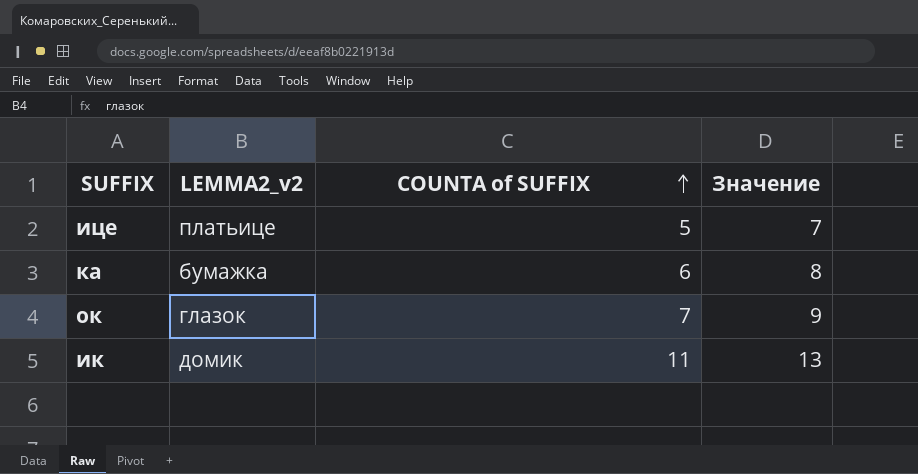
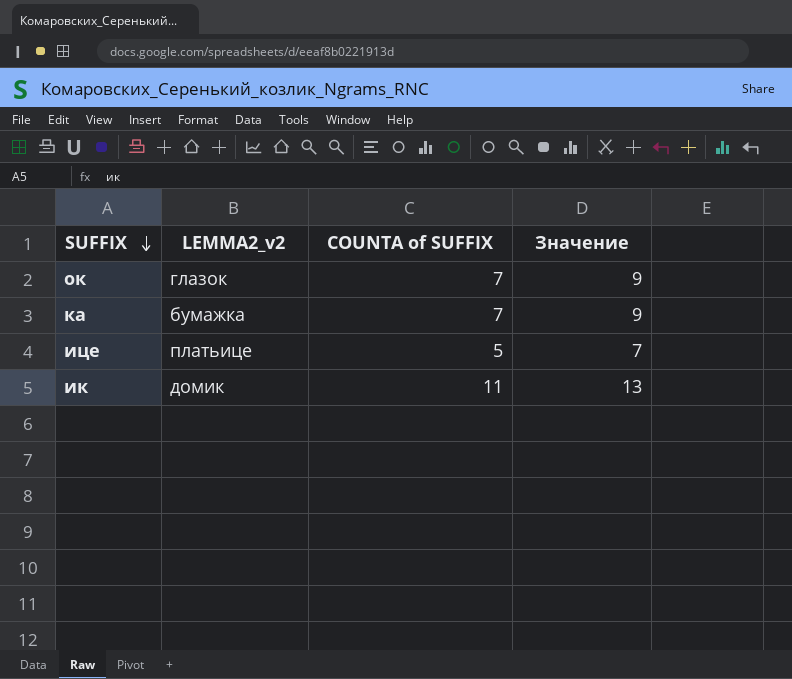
row order: COUNTA of SUFFIX ascending -> SUFFIX descending
ка | COUNTA of SUFFIX: 6 -> 7
ка | Значение: 8 -> 9

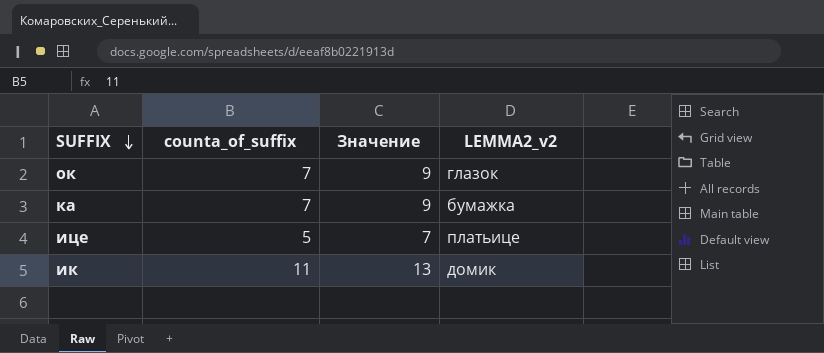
column name: COUNTA of SUFFIX -> counta_of_suffix
column LEMMA2_v2 | position: 2 -> 4

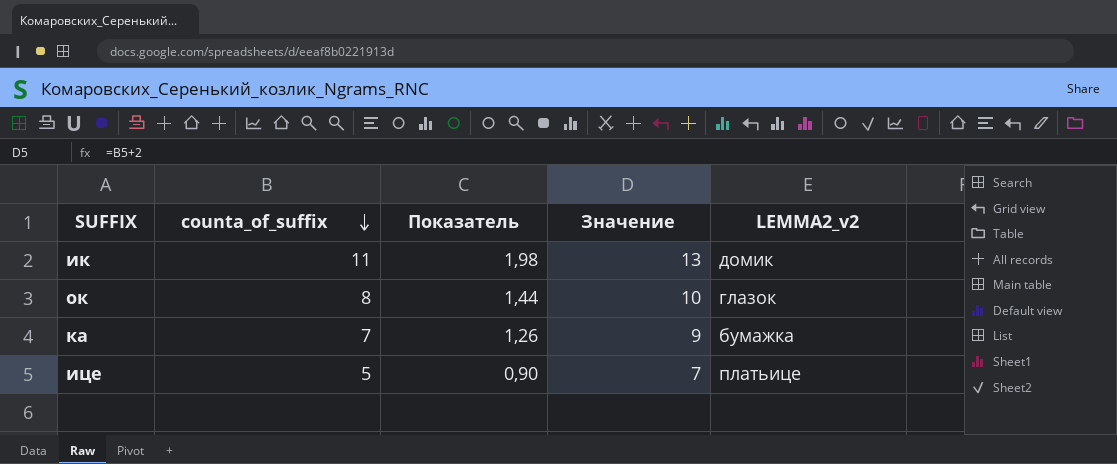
row order: SUFFIX descending -> counta_of_suffix descending
column Показатель | formula: none -> [counta_of_suffix] * 0,18
ок | counta_of_suffix: 7 -> 8
ок | Значение: 9 -> 10

